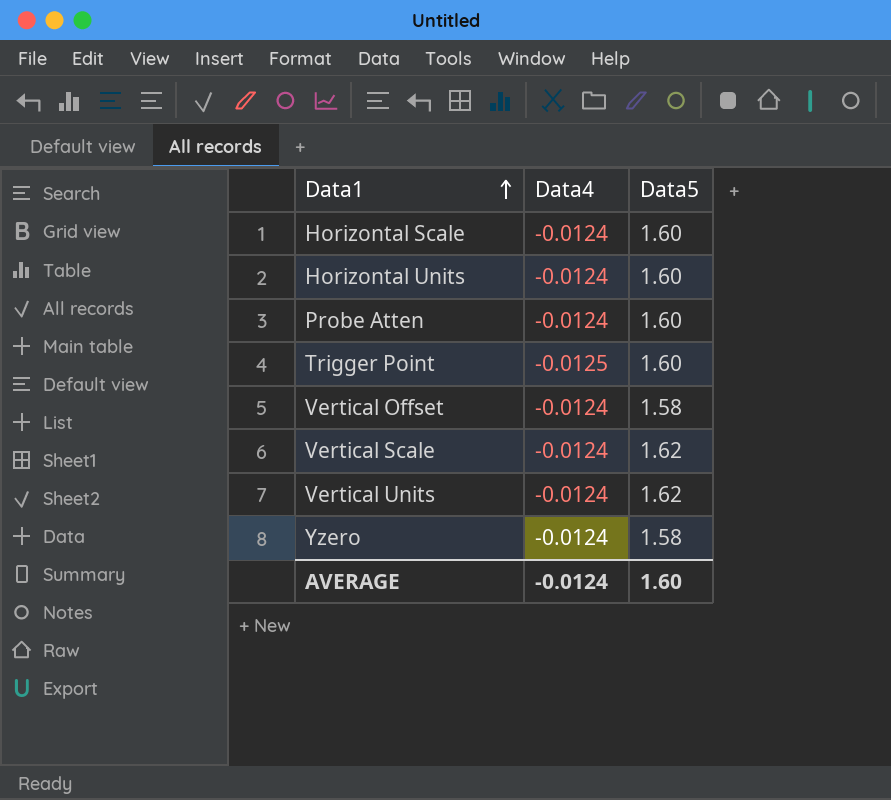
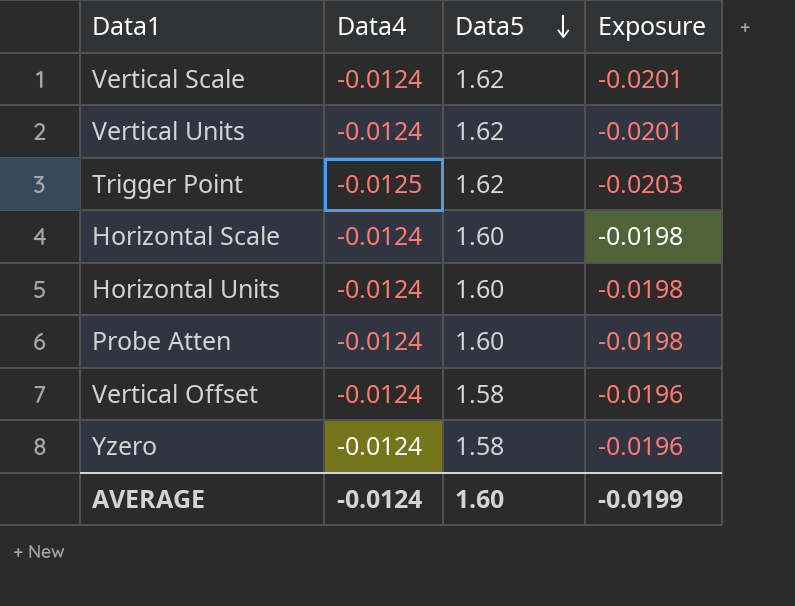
row order: Data1 ascending -> Data5 descending
column Exposure | formula: none -> [Data4] * [Data5]
Trigger Point | Data5: 1.60 -> 1.62

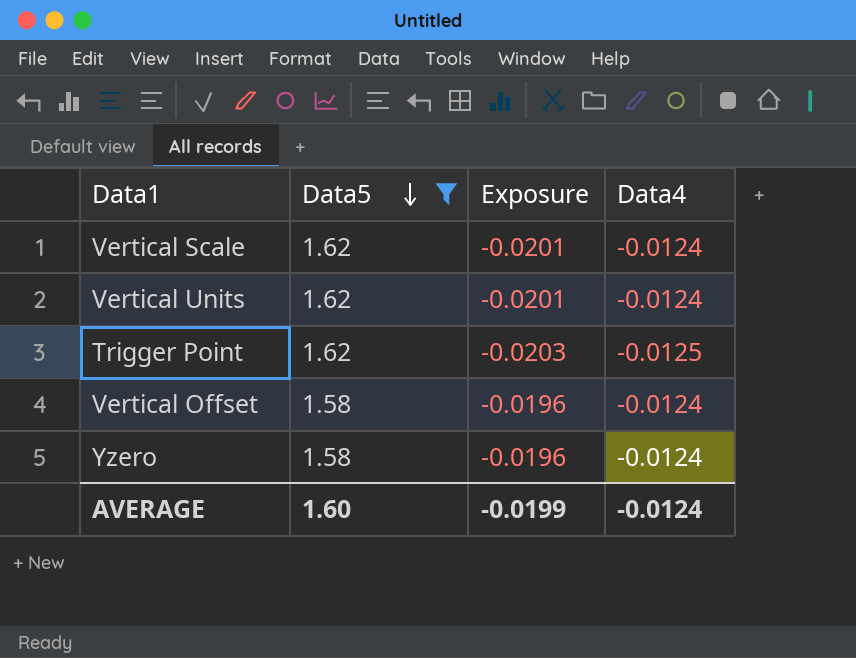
filter: none -> Data5 != 1.60
column Data4 | position: 2 -> 4

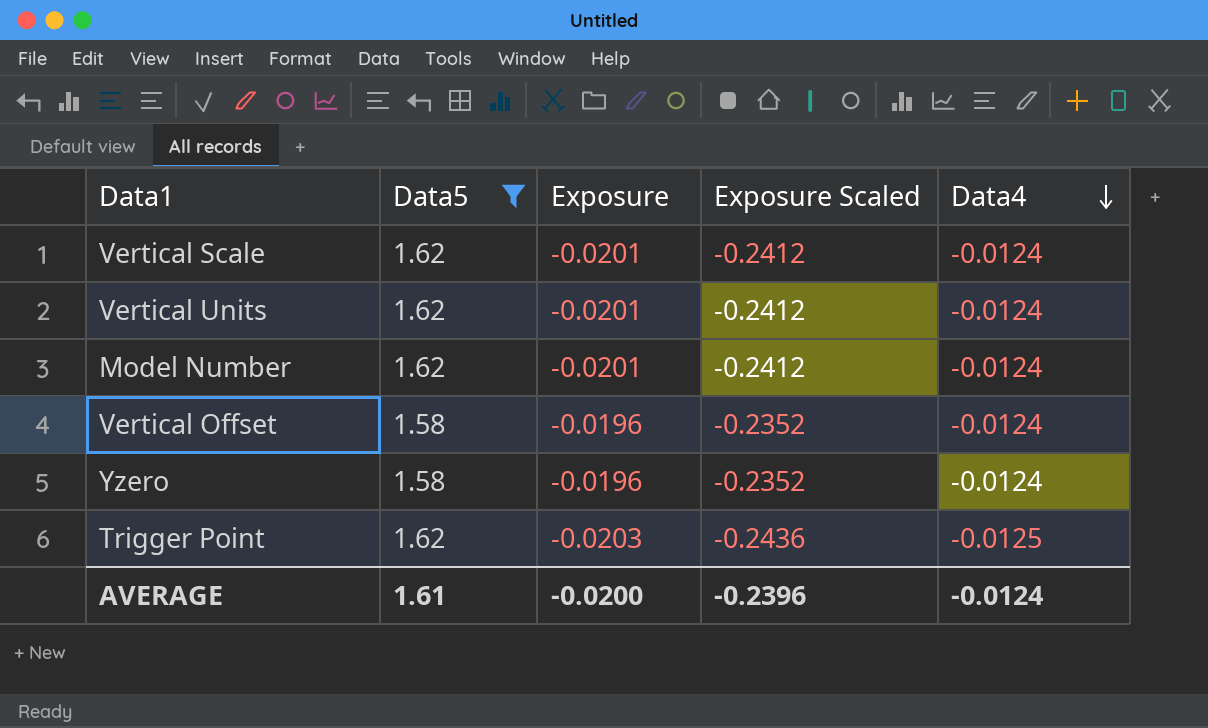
row order: Data5 descending -> Data4 descending
column Exposure Scaled | formula: none -> [Exposure] * 12
row Model Number: none -> 1.62 | -0.0201 | -0.2412 | -0.0124
AVERAGE | Data5: 1.60 -> 1.61
AVERAGE | Exposure: -0.0199 -> -0.0200

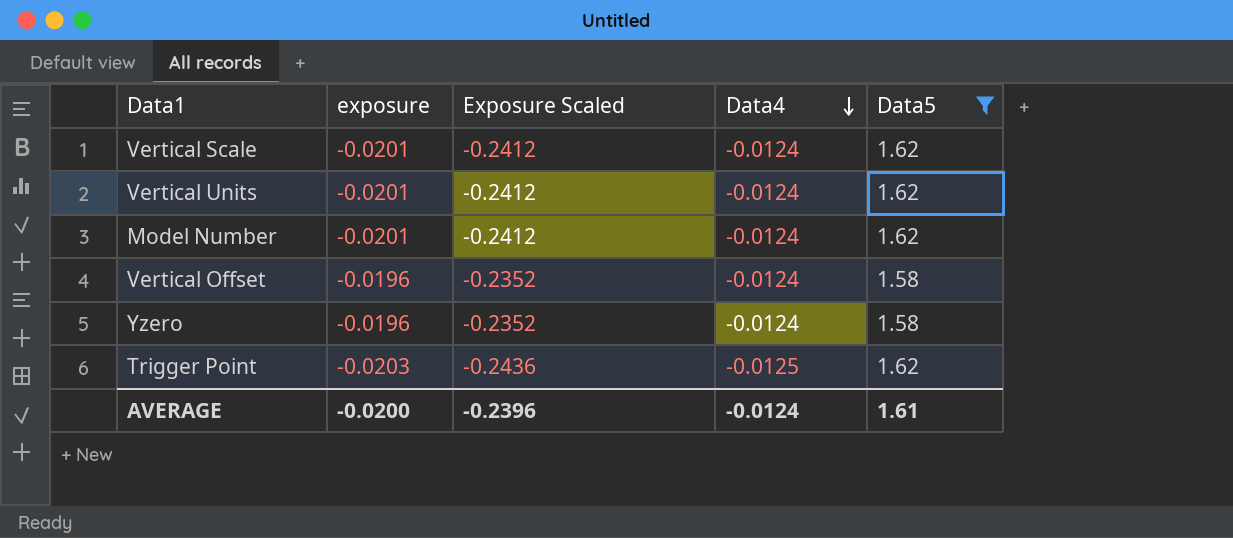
column name: Exposure -> exposure
column Data5 | position: 2 -> 5

